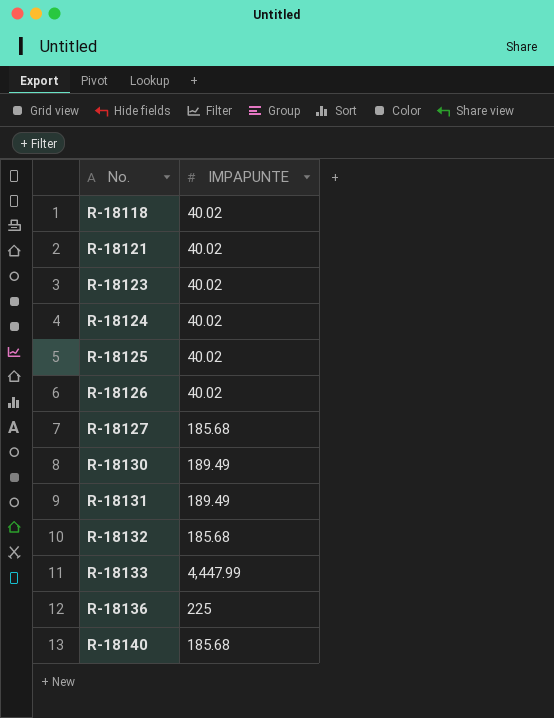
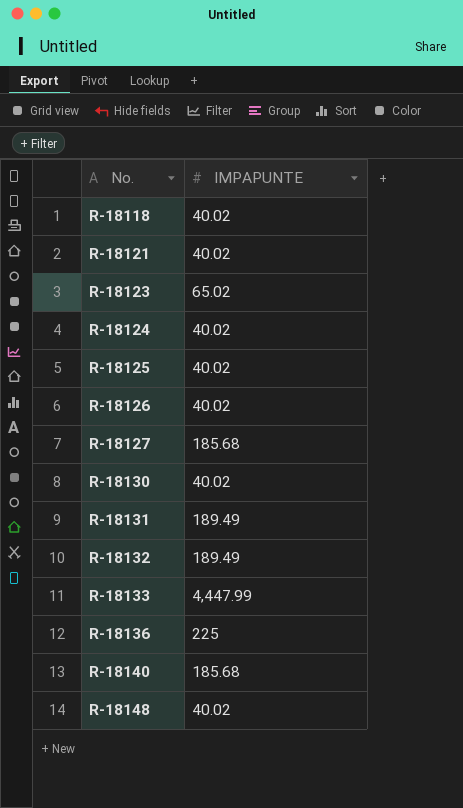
R-18123 | IMPAPUNTE: 40.02 -> 65.02
R-18130 | IMPAPUNTE: 189.49 -> 40.02
R-18132 | IMPAPUNTE: 185.68 -> 189.49
row R-18148: none -> 40.02

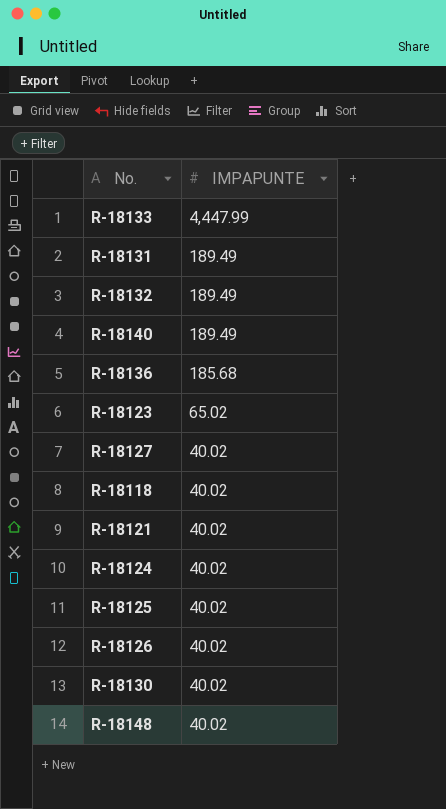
row order: No. ascending -> IMPAPUNTE descending
R-18140 | IMPAPUNTE: 185.68 -> 189.49
R-18136 | IMPAPUNTE: 225 -> 185.68
R-18127 | IMPAPUNTE: 185.68 -> 40.02

